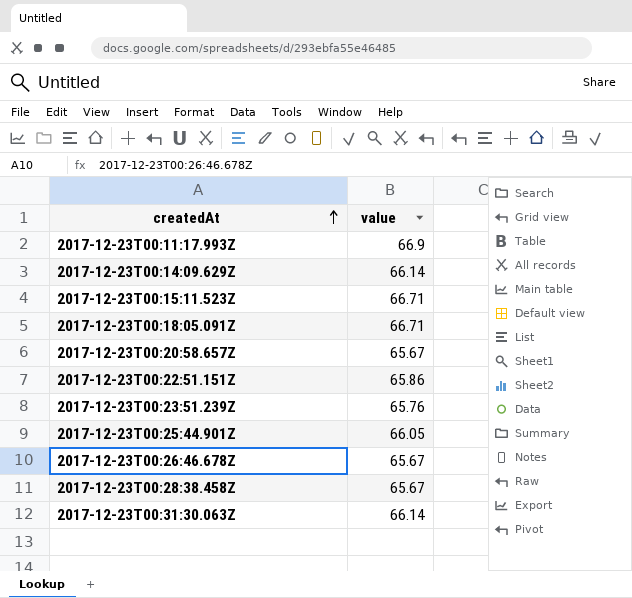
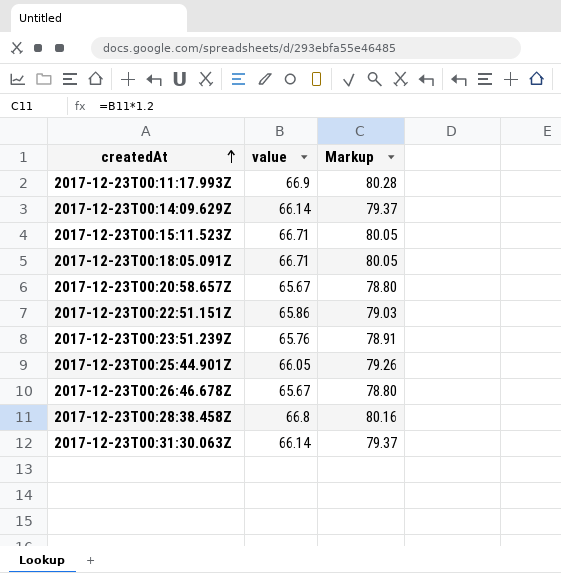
column Markup | formula: none -> [value] * 1.2
2017-12-23T00:28:38.458Z | value: 65.67 -> 66.8

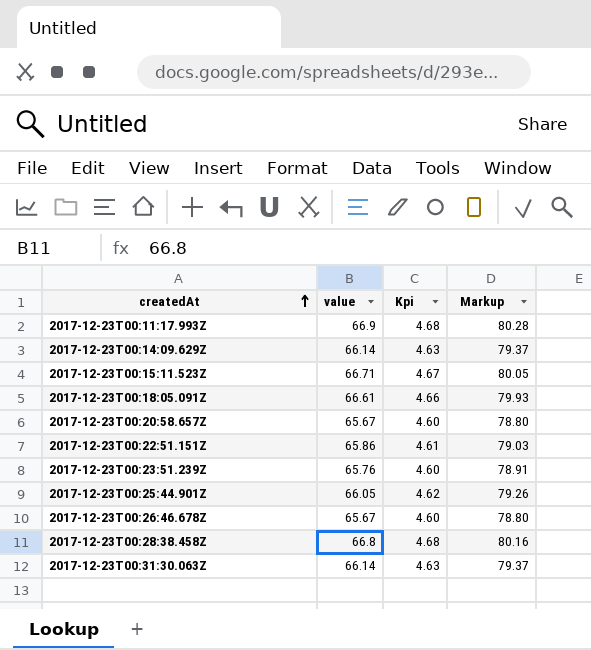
column Kpi | formula: none -> [value] * 0.07
2017-12-23T00:18:05.091Z | value: 66.71 -> 66.61
2017-12-23T00:18:05.091Z | Markup: 80.05 -> 79.93

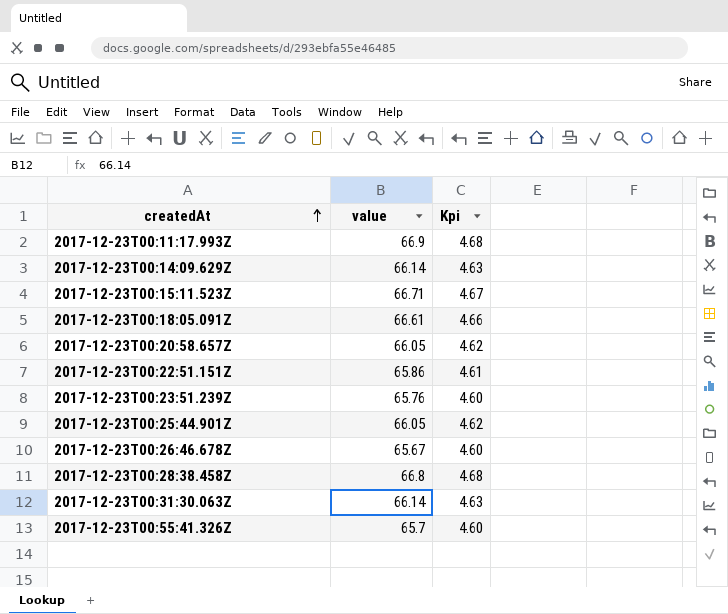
column Markup | formula: [value] * 1.2 -> none
2017-12-23T00:20:58.657Z | value: 65.67 -> 66.05
2017-12-23T00:20:58.657Z | Kpi: 4.60 -> 4.62
row 2017-12-23T00:55:41.326Z: none -> 65.7 | 4.60

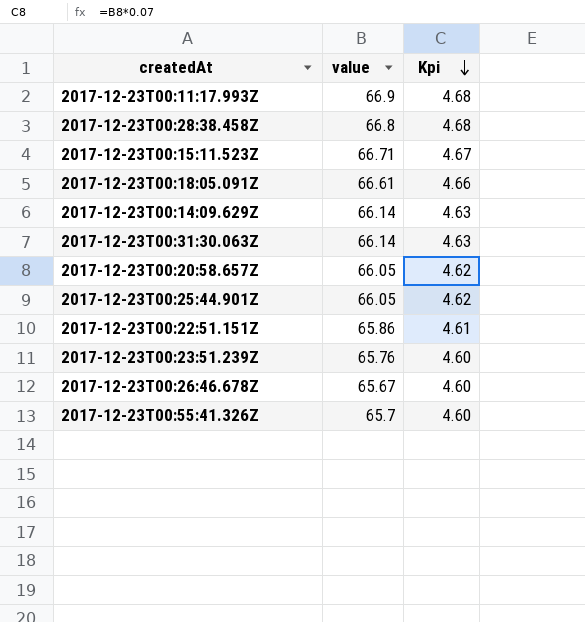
row order: createdAt ascending -> Kpi descending

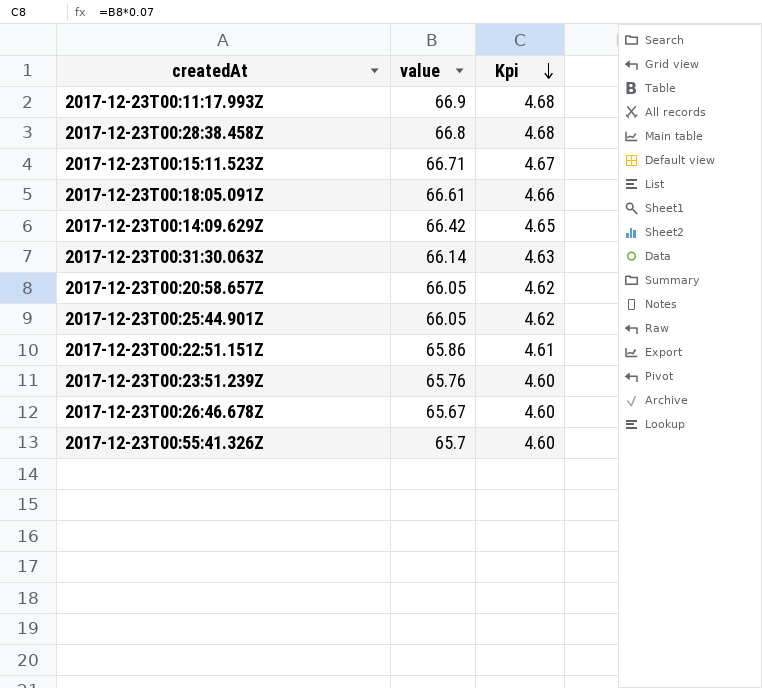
2017-12-23T00:14:09.629Z | value: 66.14 -> 66.42
2017-12-23T00:14:09.629Z | Kpi: 4.63 -> 4.65

